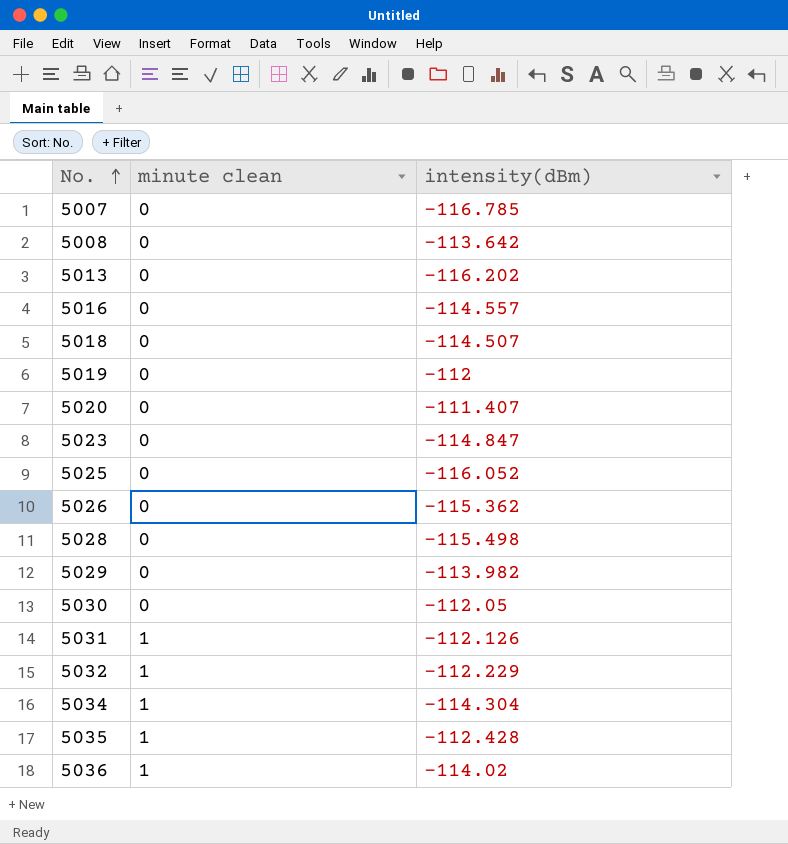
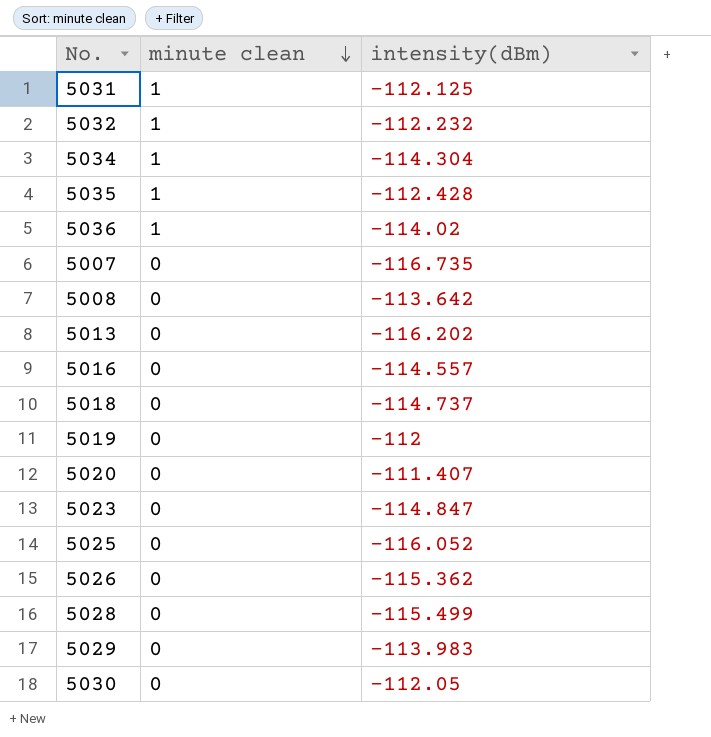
row order: No. ascending -> minute clean descending
5031 | intensity(dBm): -112.126 -> -112.125
5032 | intensity(dBm): -112.229 -> -112.232
5007 | intensity(dBm): -116.785 -> -116.735
5018 | intensity(dBm): -114.507 -> -114.737
5028 | intensity(dBm): -115.498 -> -115.499
5029 | intensity(dBm): -113.982 -> -113.983

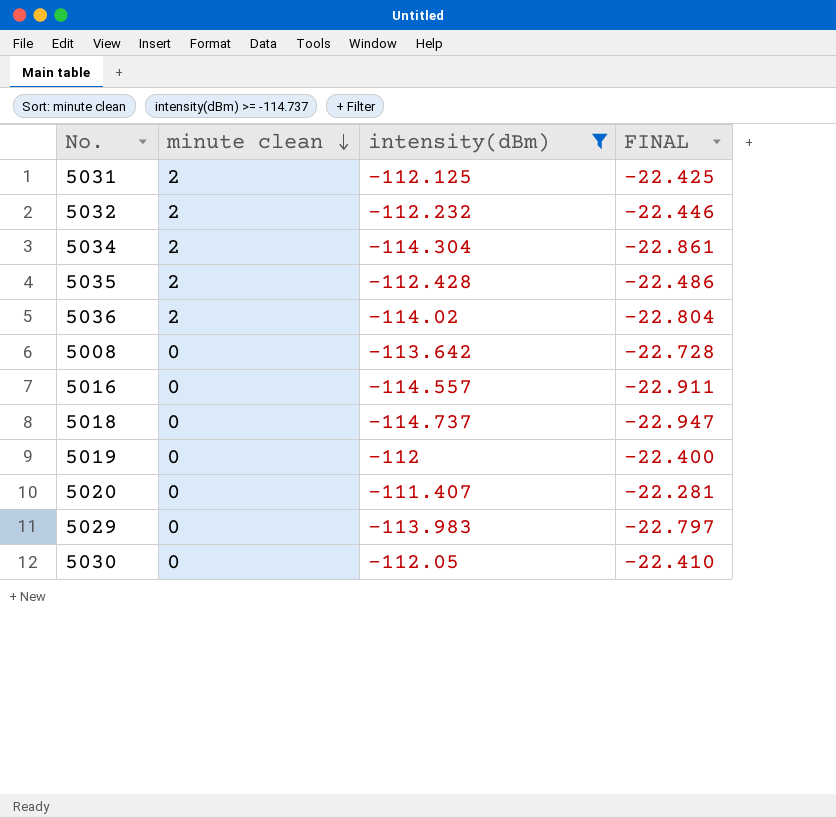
filter: none -> intensity(dBm) >= -114.737
column FINAL | formula: none -> [intensity(dBm)] * 0.2
5031 | minute clean: 1 -> 2
5032 | minute clean: 1 -> 2
5034 | minute clean: 1 -> 2
5035 | minute clean: 1 -> 2
5036 | minute clean: 1 -> 2

